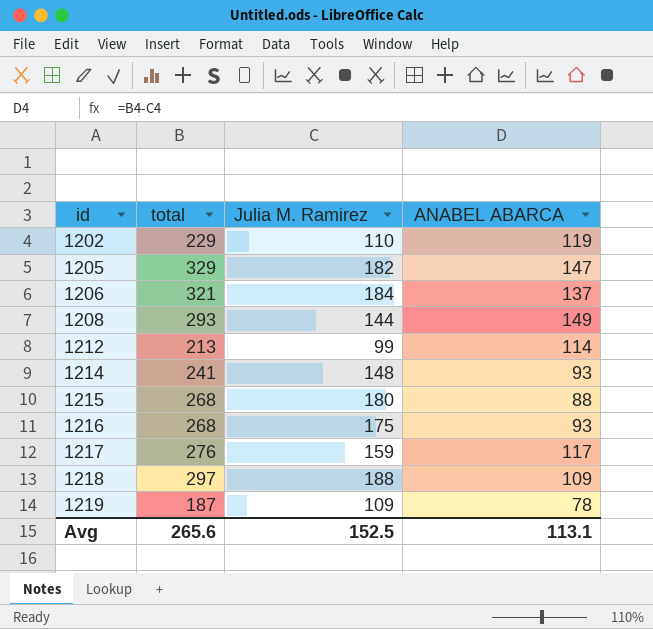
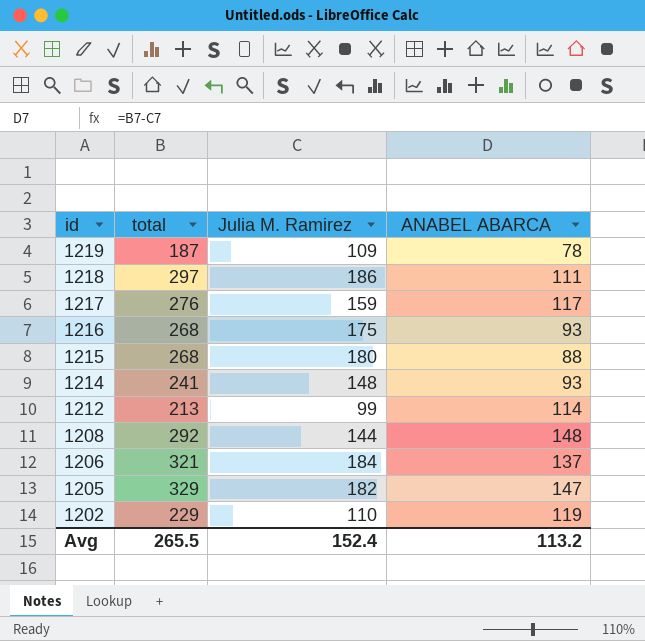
row order: id ascending -> id descending
1218 | Julia M. Ramirez: 188 -> 186
1218 | ANABEL ABARCA: 109 -> 111
1208 | total: 293 -> 292
1208 | ANABEL ABARCA: 149 -> 148
Avg | total: 265.6 -> 265.5
Avg | Julia M. Ramirez: 152.5 -> 152.4
Avg | ANABEL ABARCA: 113.1 -> 113.2

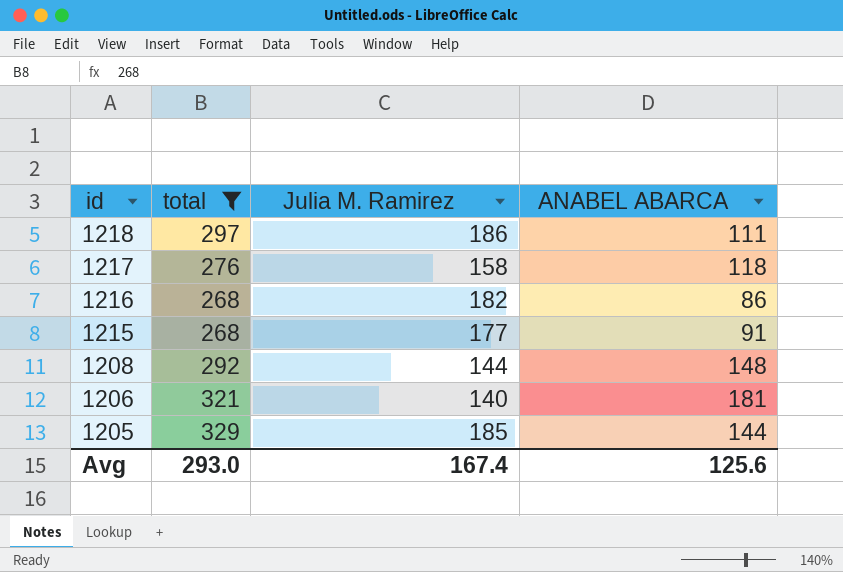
filter: none -> total >= 268
1217 | Julia M. Ramirez: 159 -> 158
1217 | ANABEL ABARCA: 117 -> 118
1216 | Julia M. Ramirez: 175 -> 182
1216 | ANABEL ABARCA: 93 -> 86
1215 | Julia M. Ramirez: 180 -> 177
1215 | ANABEL ABARCA: 88 -> 91
1206 | Julia M. Ramirez: 184 -> 140
1206 | ANABEL ABARCA: 137 -> 181
1205 | Julia M. Ramirez: 182 -> 185
1205 | ANABEL ABARCA: 147 -> 144
Avg | total: 265.5 -> 293.0
Avg | Julia M. Ramirez: 152.4 -> 167.4
Avg | ANABEL ABARCA: 113.2 -> 125.6

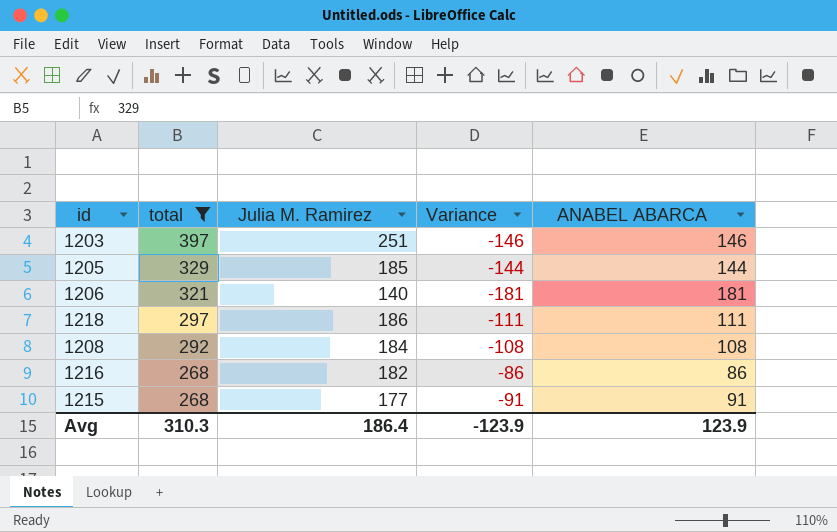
row order: id descending -> total descending
column Variance | formula: none -> [Julia M. Ramirez] - [total]
row 1217: 276 | 158 | 118 -> none
row 1203: none -> 397 | 251 | -146 | 146
1208 | Julia M. Ramirez: 144 -> 184
1208 | ANABEL ABARCA: 148 -> 108
Avg | total: 293.0 -> 310.3
Avg | Julia M. Ramirez: 167.4 -> 186.4
Avg | ANABEL ABARCA: 125.6 -> 123.9

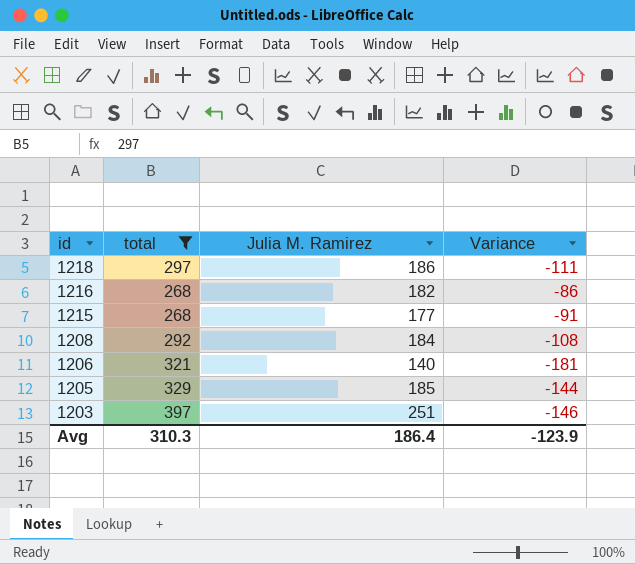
row order: total descending -> id descending
column ANABEL ABARCA | formula: [total] - [Julia M. Ramirez] -> none

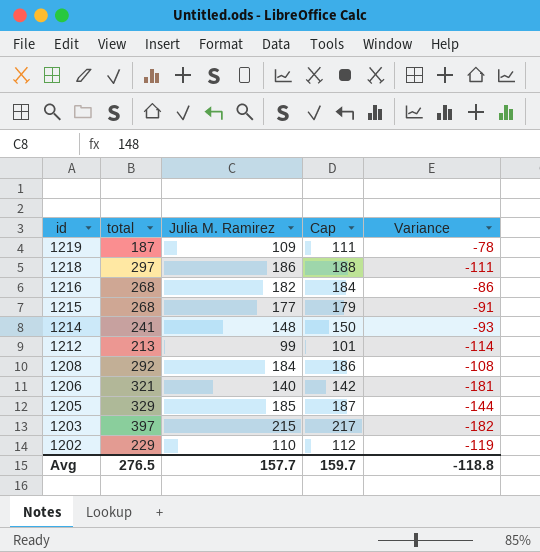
filter: total >= 268 -> none
column Cap | formula: none -> [Julia M. Ramirez] + 2
1203 | Julia M. Ramirez: 251 -> 215
1203 | Variance: -146 -> -182
Avg | total: 310.3 -> 276.5
Avg | Julia M. Ramirez: 186.4 -> 157.7
Avg | Variance: -123.9 -> -118.8

